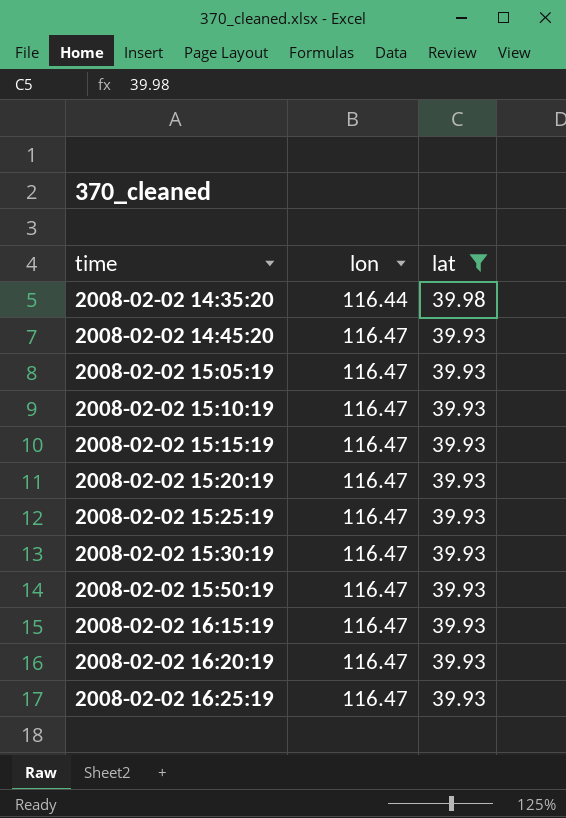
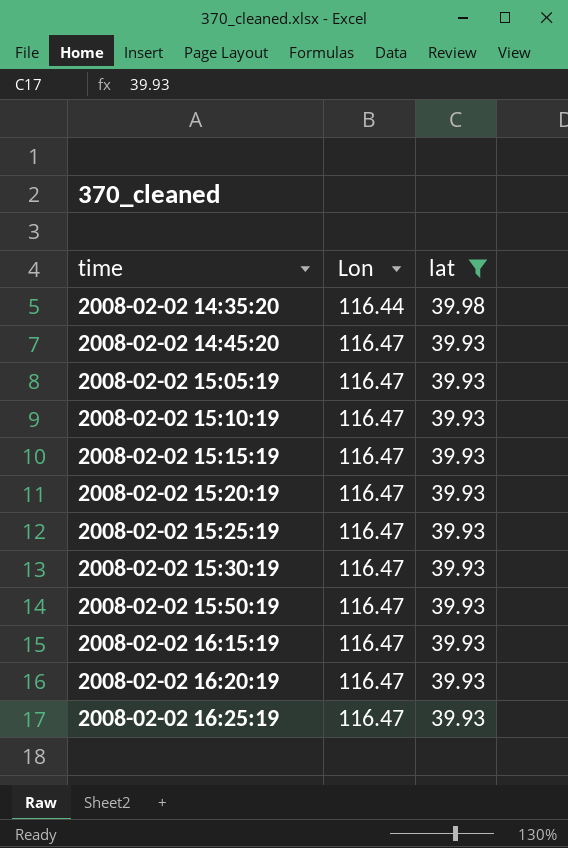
column name: lon -> Lon

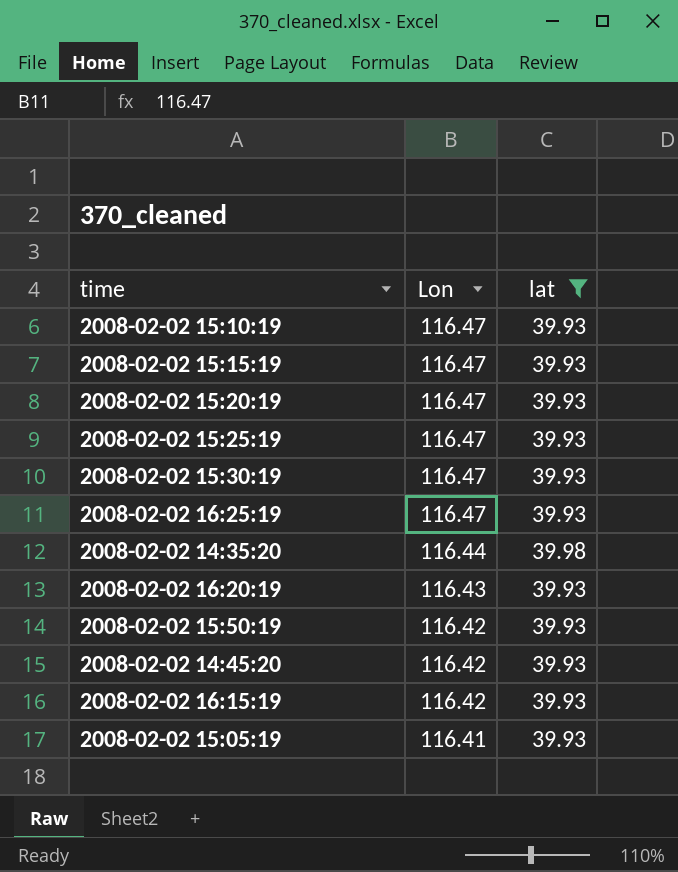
row order: time ascending -> Lon descending
2008-02-02 16:20:19 | Lon: 116.47 -> 116.43
2008-02-02 15:50:19 | Lon: 116.47 -> 116.42
2008-02-02 14:45:20 | Lon: 116.47 -> 116.42
2008-02-02 16:15:19 | Lon: 116.47 -> 116.42
2008-02-02 15:05:19 | Lon: 116.47 -> 116.41

